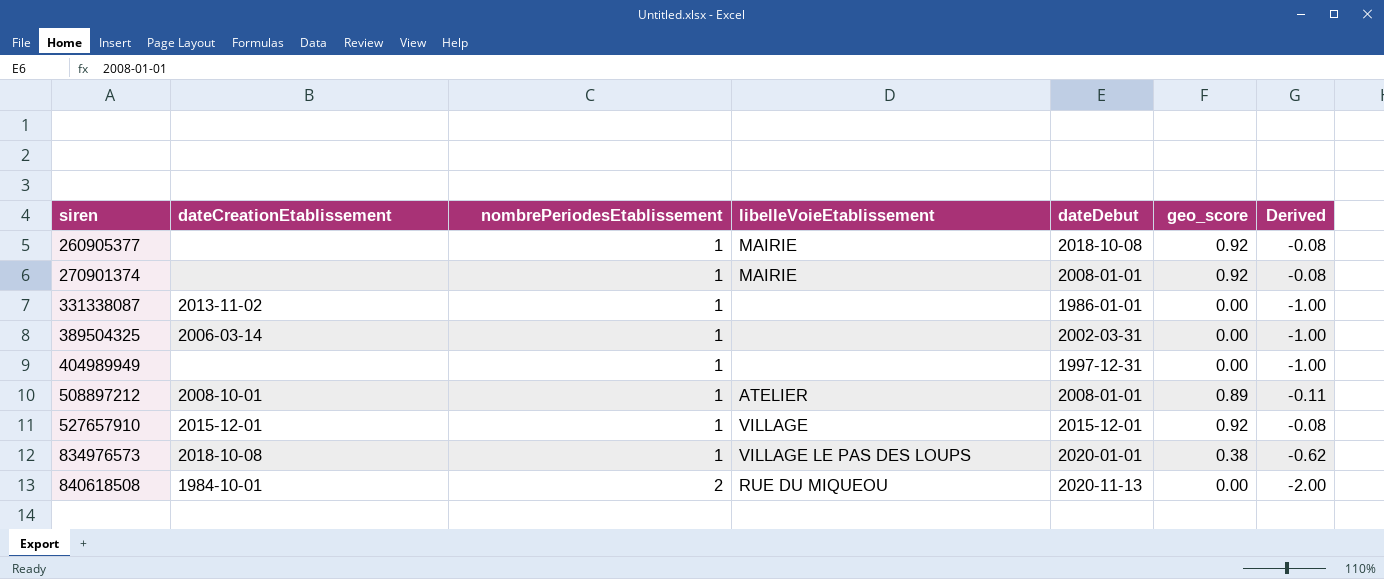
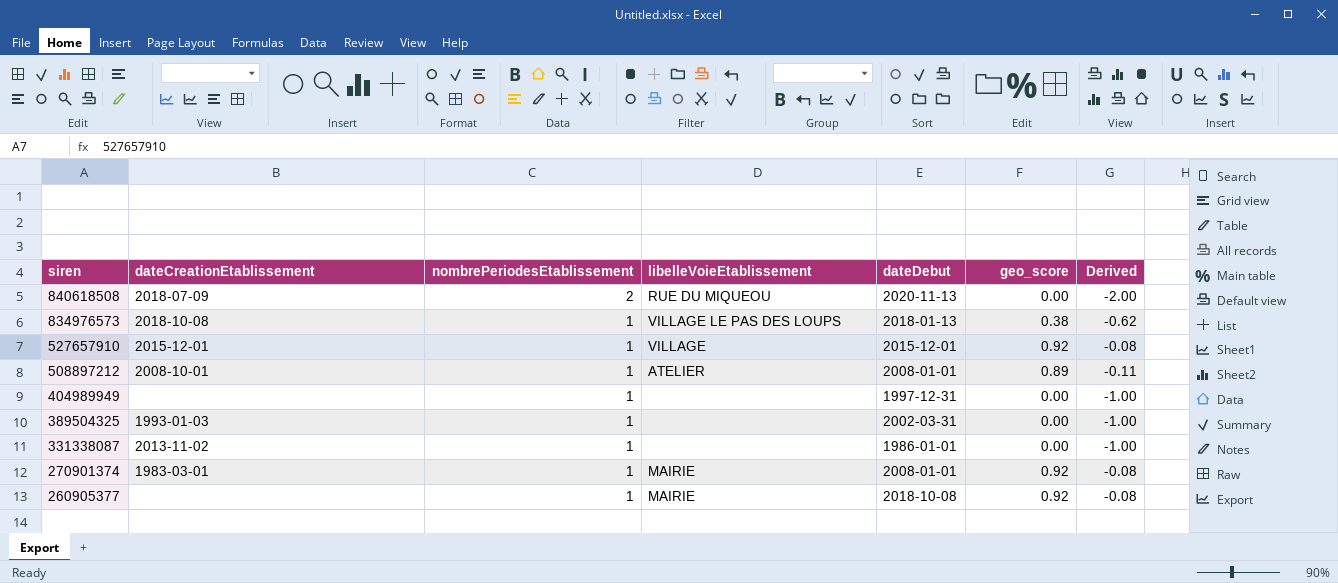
row order: siren ascending -> siren descending
840618508 | dateCreationEtablissement: 1984-10-01 -> 2018-07-09
834976573 | dateDebut: 2020-01-01 -> 2018-01-13
389504325 | dateCreationEtablissement: 2006-03-14 -> 1993-01-03
270901374 | dateCreationEtablissement: none -> 1983-03-01

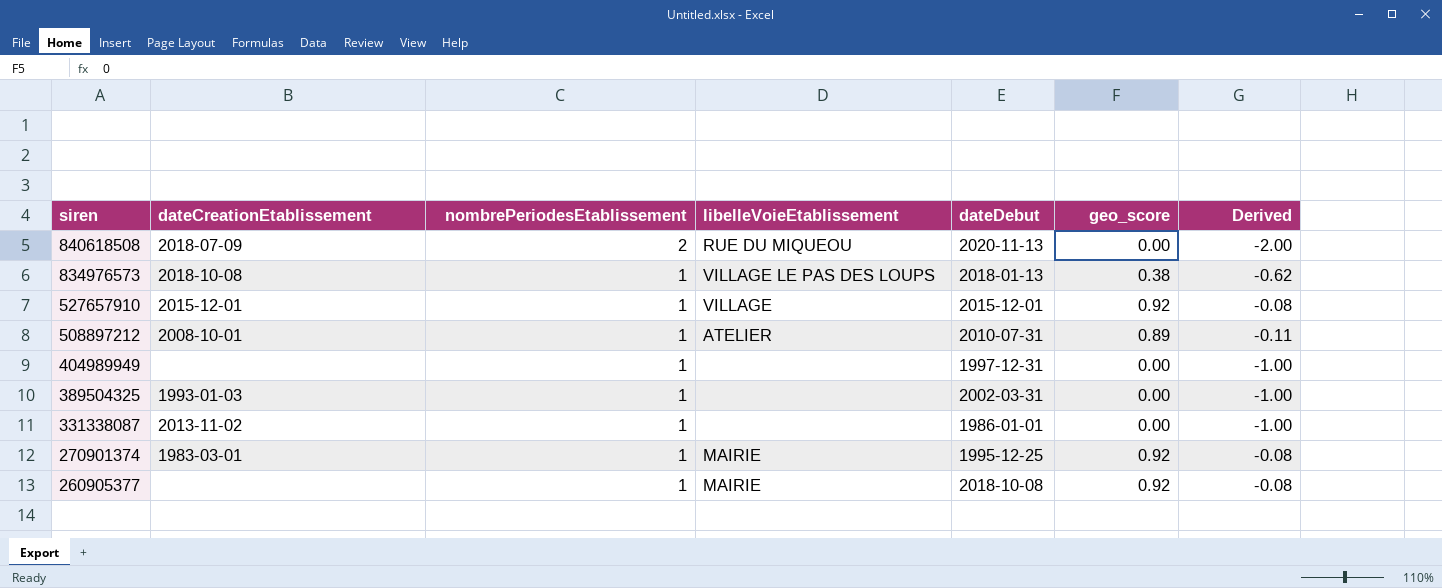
508897212 | dateDebut: 2008-01-01 -> 2010-07-31
270901374 | dateDebut: 2008-01-01 -> 1995-12-25

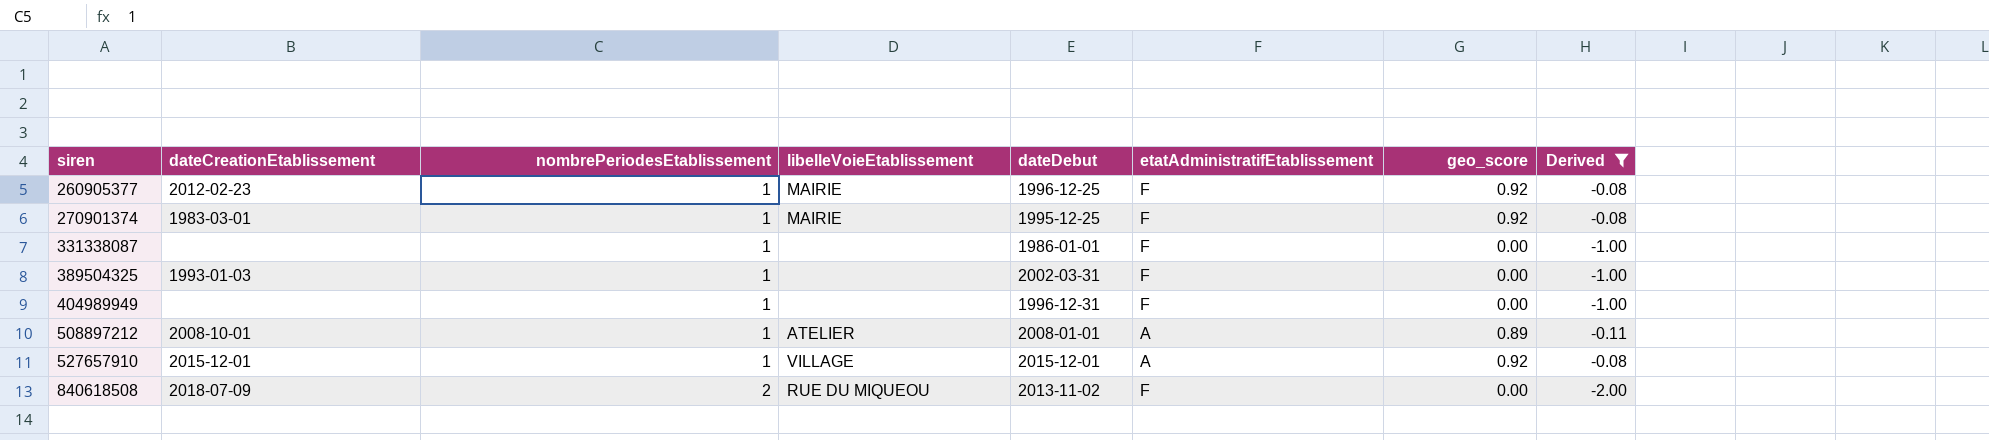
filter: none -> Derived != -0.62
row order: siren descending -> siren ascending
column etatAdministratifEtablissement | position: none -> 6
260905377 | dateCreationEtablissement: none -> 2012-02-23
260905377 | dateDebut: 2018-10-08 -> 1996-12-25
331338087 | dateCreationEtablissement: 2013-11-02 -> none
404989949 | dateDebut: 1997-12-31 -> 1996-12-31
508897212 | dateDebut: 2010-07-31 -> 2008-01-01
840618508 | dateDebut: 2020-11-13 -> 2013-11-02

